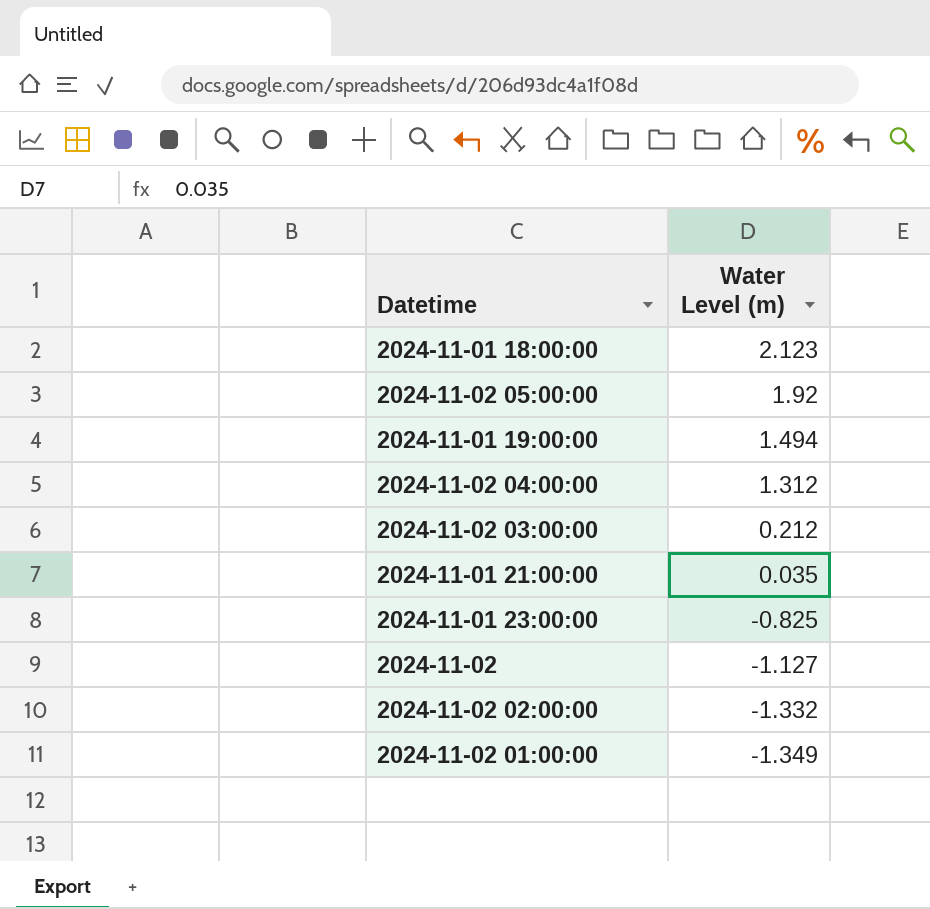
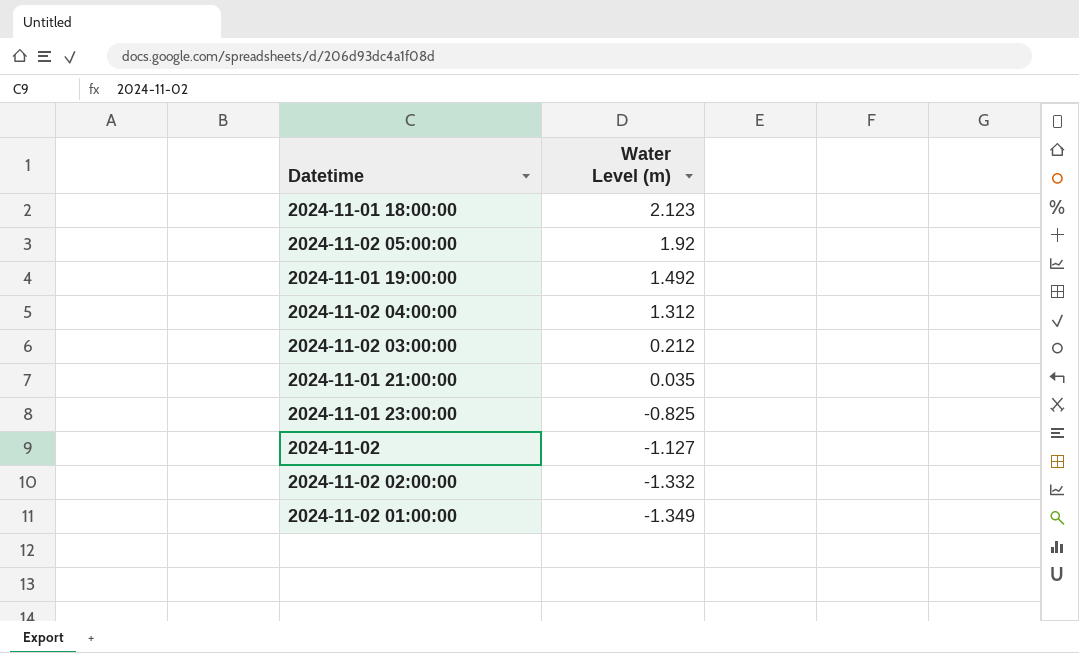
2024-11-01 19:00:00 | Water Level (m): 1.494 -> 1.492

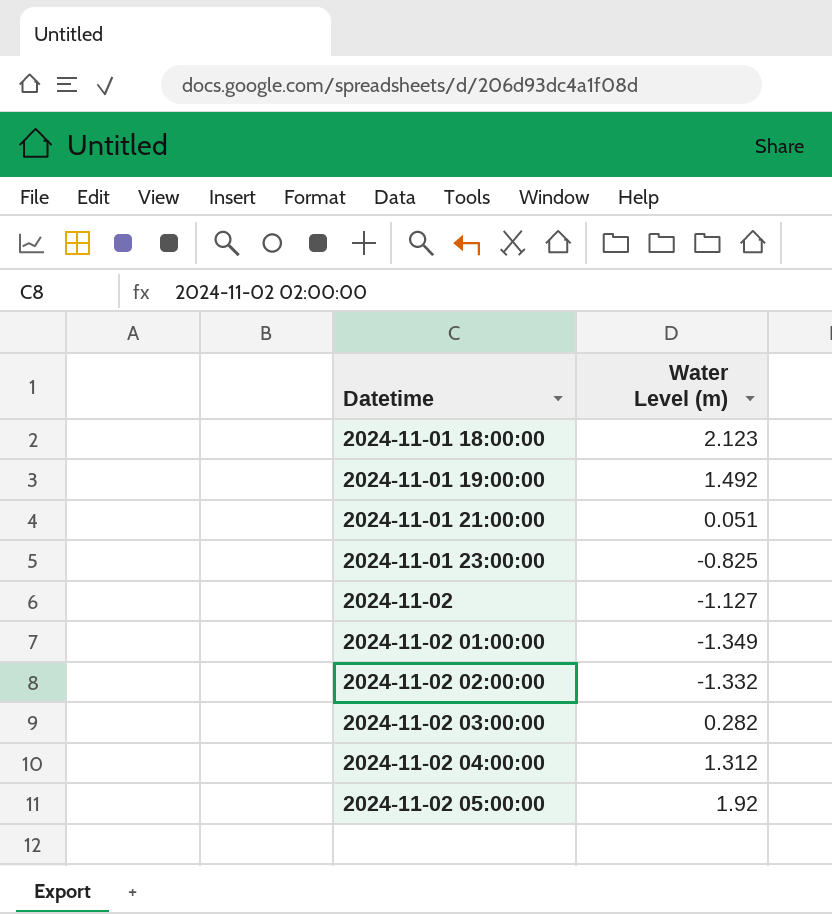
row order: Water Level (m) descending -> Datetime ascending
2024-11-01 21:00:00 | Water Level (m): 0.035 -> 0.051
2024-11-02 03:00:00 | Water Level (m): 0.212 -> 0.282

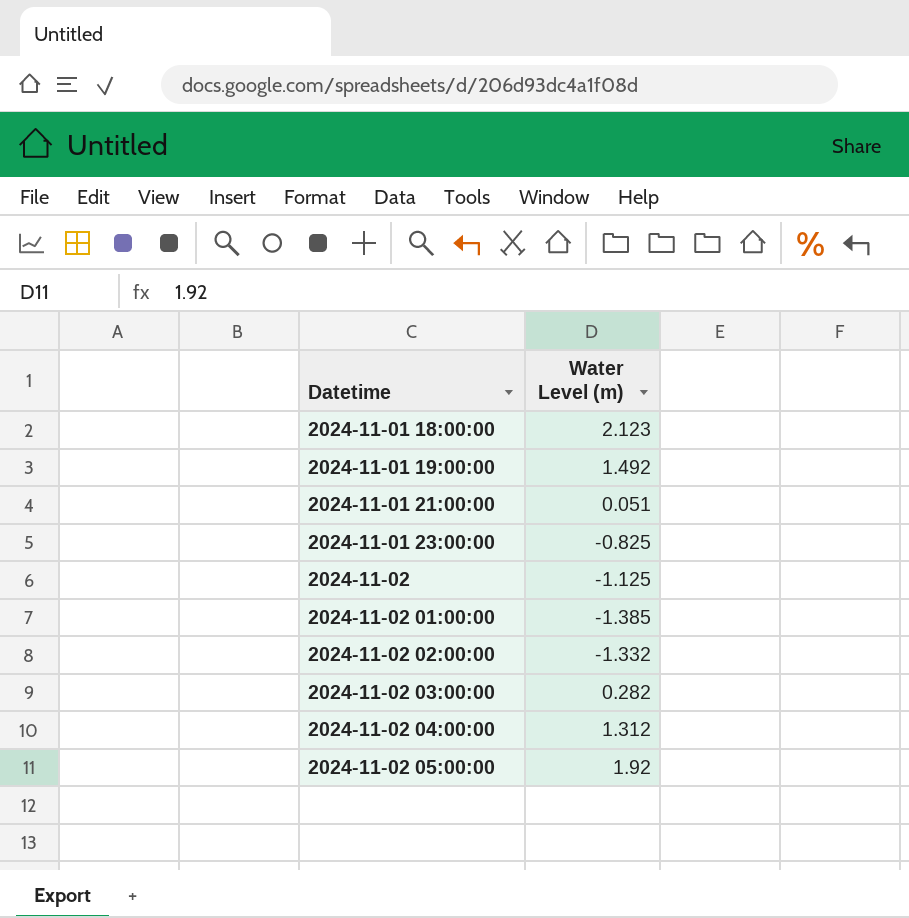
2024-11-02 | Water Level (m): -1.127 -> -1.125
2024-11-02 01:00:00 | Water Level (m): -1.349 -> -1.385

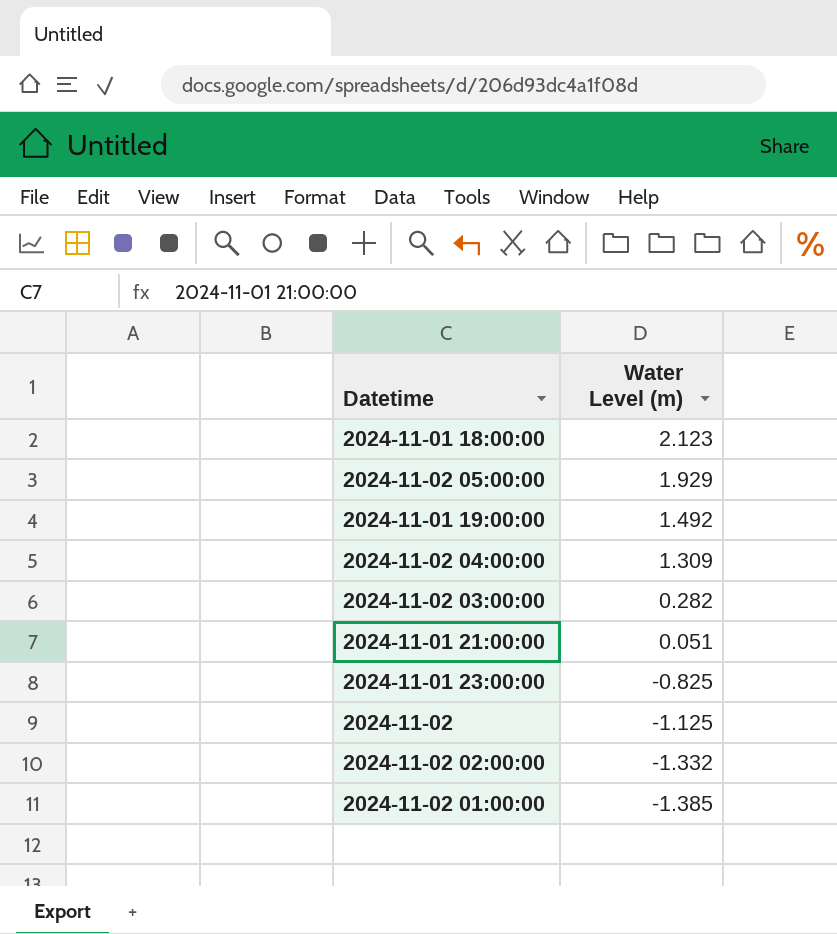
row order: Datetime ascending -> Water Level (m) descending
2024-11-02 05:00:00 | Water Level (m): 1.92 -> 1.929
2024-11-02 04:00:00 | Water Level (m): 1.312 -> 1.309

